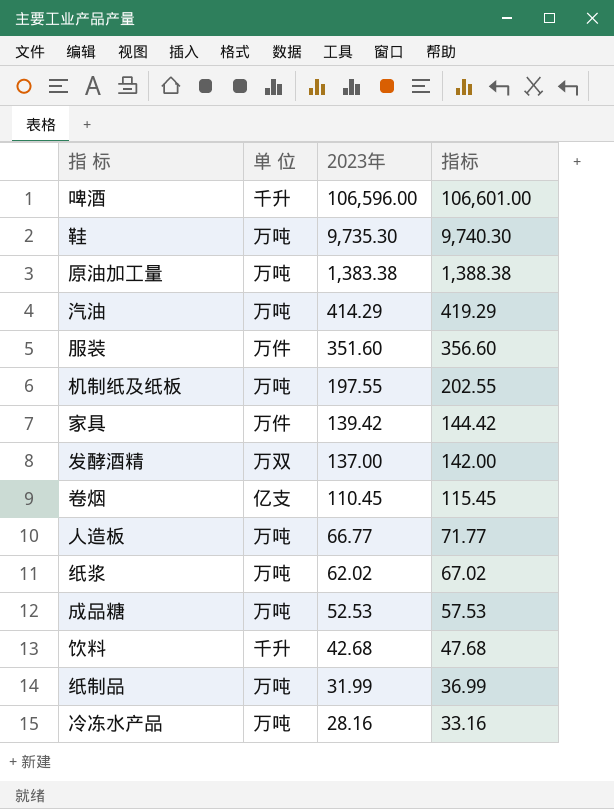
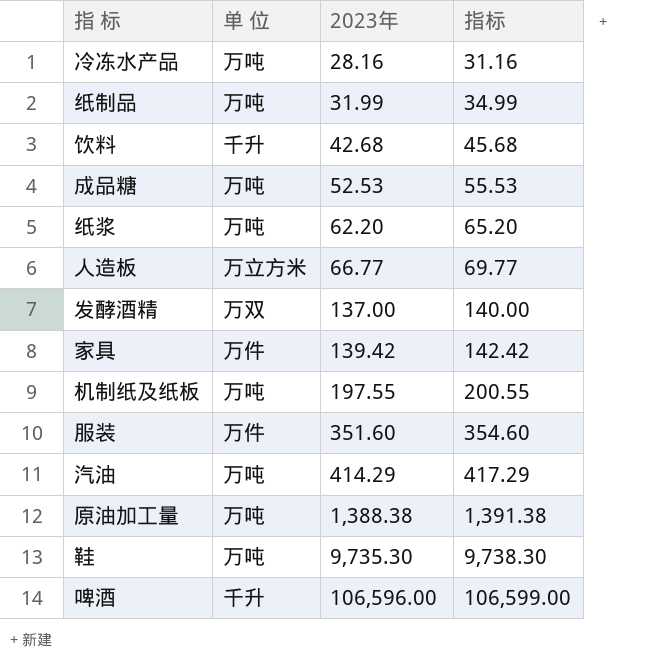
row order: 2023年 descending -> 2023年 ascending
column 指标 | formula: [2023年] + 5 -> [2023年] + 3
row 卷烟: 亿支 | 110.45 | 115.45 -> none
纸浆 | 2023年: 62.02 -> 62.20
人造板 | 单 位: 万吨 -> 万立方米
原油加工量 | 2023年: 1,383.38 -> 1,388.38

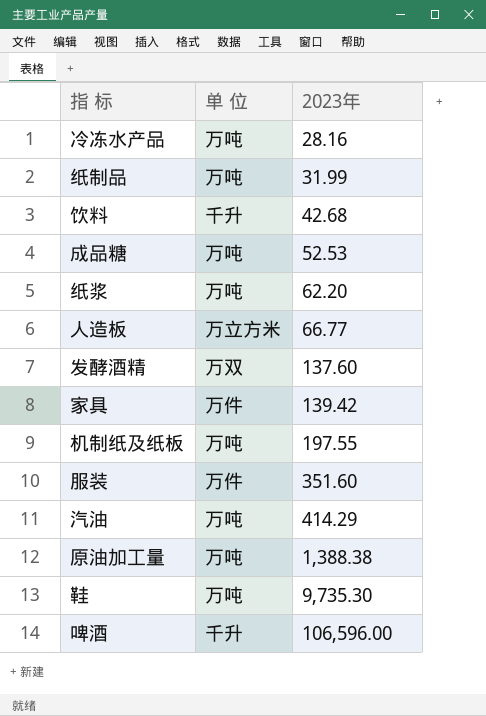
column 指标 | formula: [2023年] + 3 -> none
发酵酒精 | 2023年: 137.00 -> 137.60

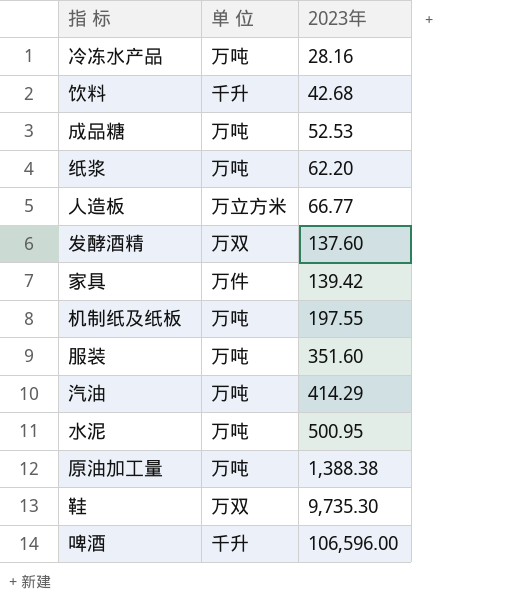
row 纸制品: 万吨 | 31.99 -> none
服装 | 单 位: 万件 -> 万吨
row 水泥: none -> 万吨 | 500.95
鞋 | 单 位: 万吨 -> 万双

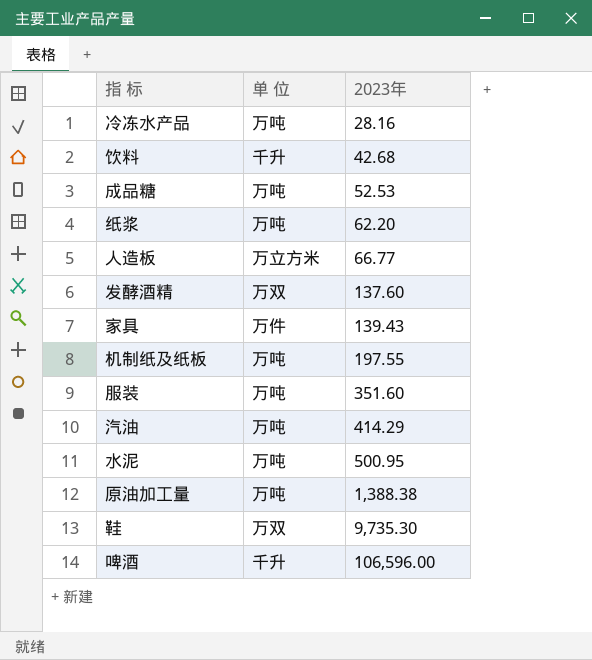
家具 | 2023年: 139.42 -> 139.43

